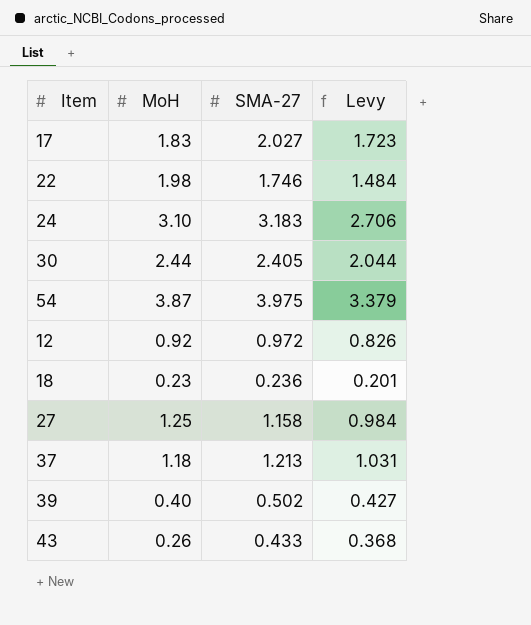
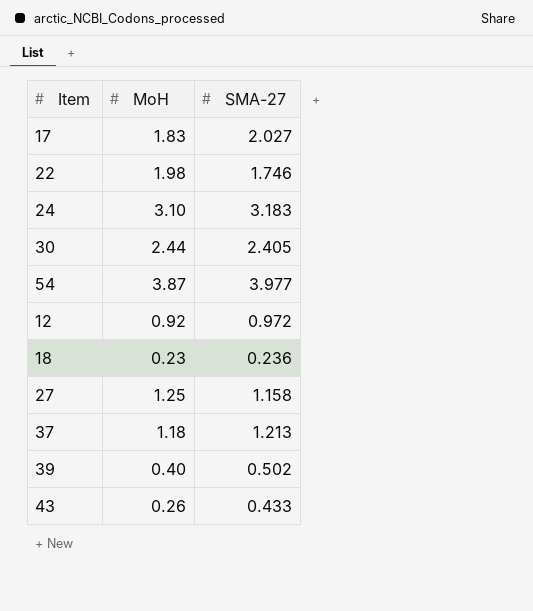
column Levy | formula: [SMA-27] * 0.85 -> none
54 | SMA-27: 3.975 -> 3.977

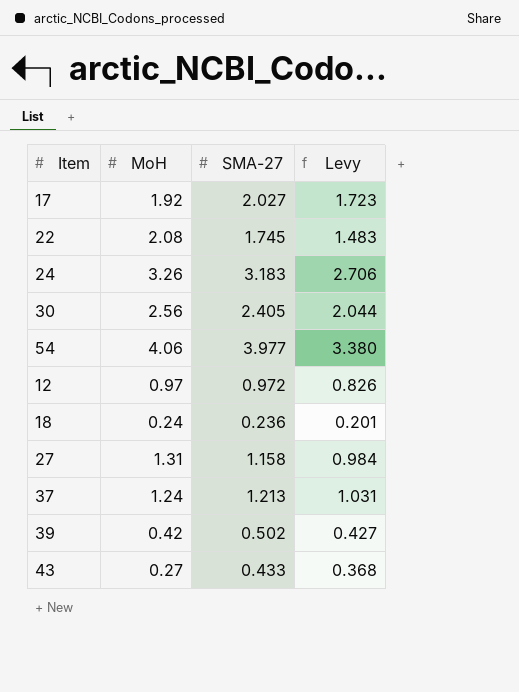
column Levy | formula: none -> [SMA-27] * 0.85
17 | MoH: 1.83 -> 1.92
22 | MoH: 1.98 -> 2.08
22 | SMA-27: 1.746 -> 1.745
24 | MoH: 3.10 -> 3.26
30 | MoH: 2.44 -> 2.56
54 | MoH: 3.87 -> 4.06
12 | MoH: 0.92 -> 0.97
18 | MoH: 0.23 -> 0.24
27 | MoH: 1.25 -> 1.31
37 | MoH: 1.18 -> 1.24
39 | MoH: 0.40 -> 0.42
43 | MoH: 0.26 -> 0.27

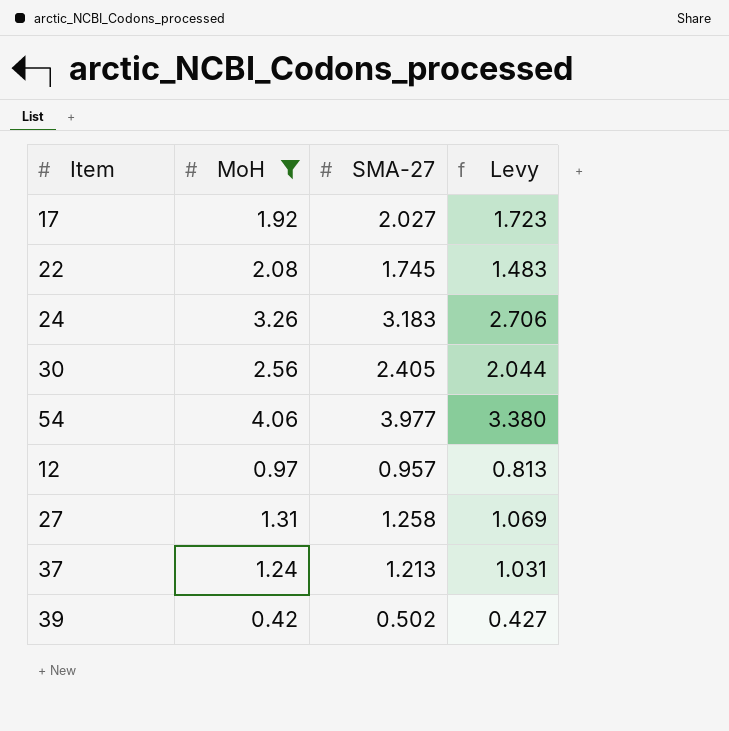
filter: none -> MoH >= 0.42
12 | SMA-27: 0.972 -> 0.957
12 | Levy: 0.826 -> 0.813
27 | SMA-27: 1.158 -> 1.258
27 | Levy: 0.984 -> 1.069

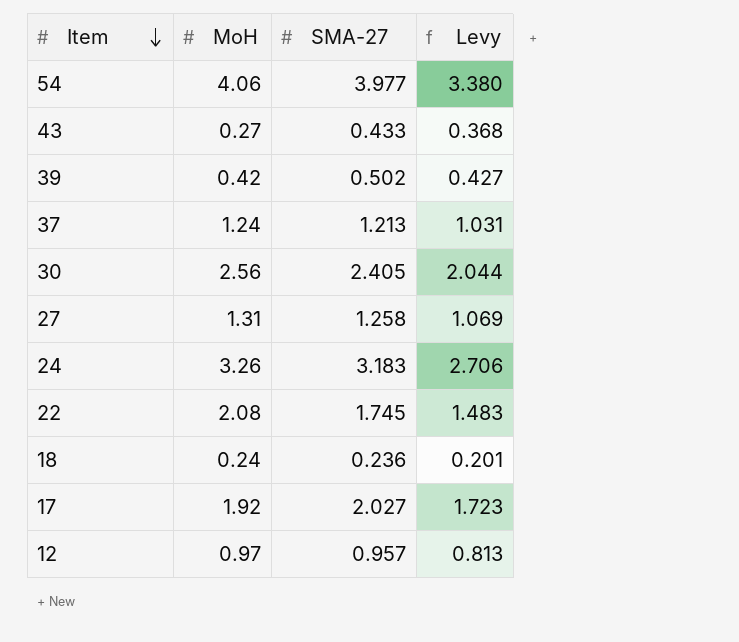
filter: MoH >= 0.42 -> none
row order: none -> Item descending

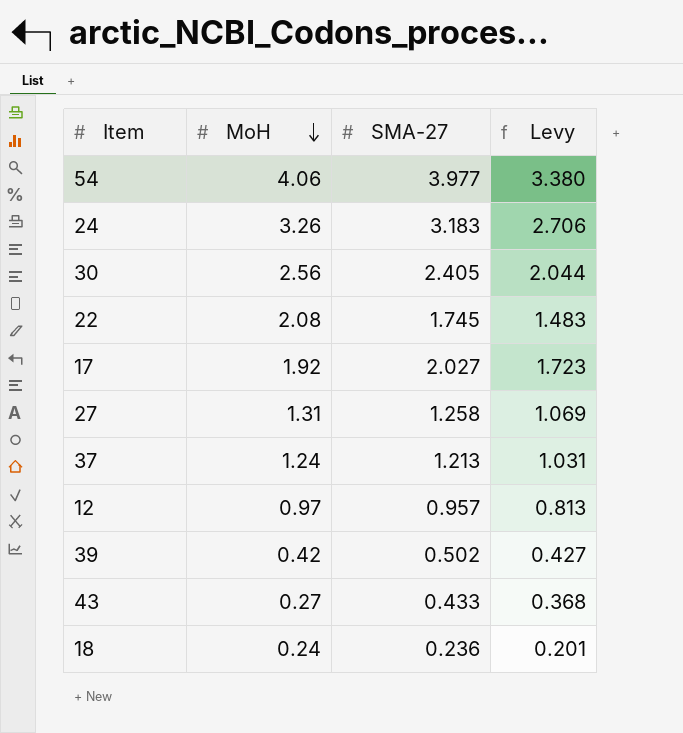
row order: Item descending -> MoH descending

